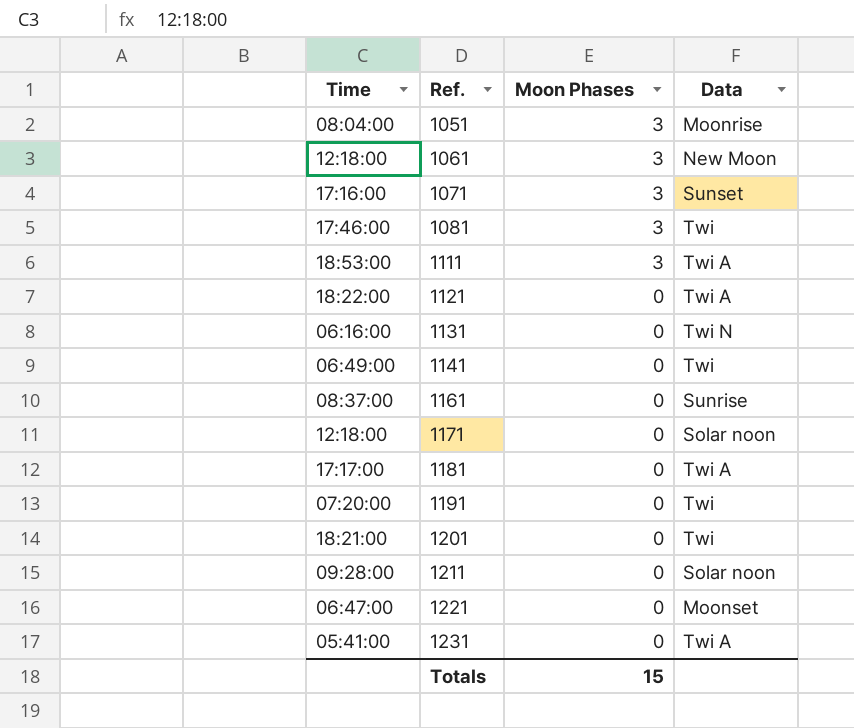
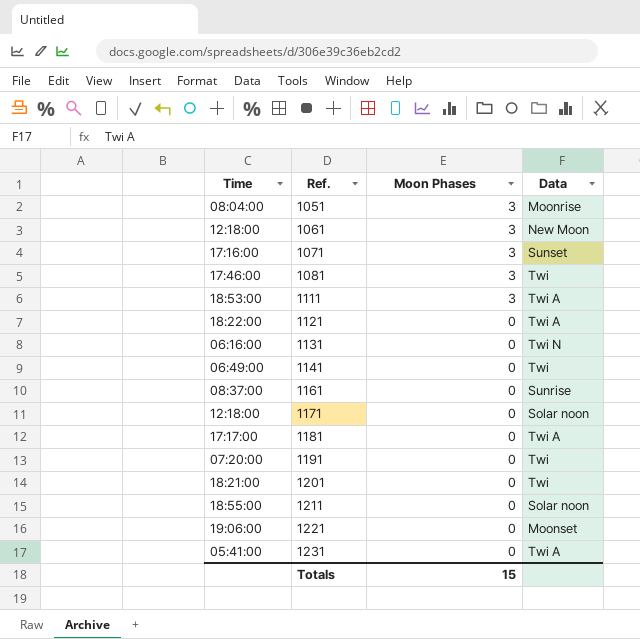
1211 | Time: 09:28:00 -> 18:55:00
1221 | Time: 06:47:00 -> 19:06:00

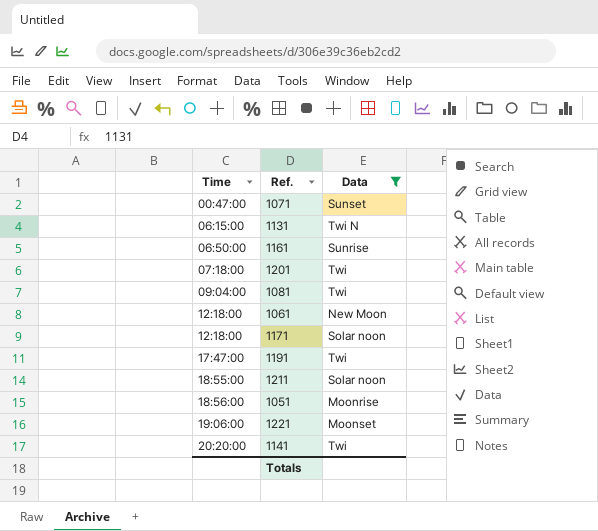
filter: none -> Data != Twi A
row order: Ref. ascending -> Time ascending
column Moon Phases | position: 3 -> none
1071 | Time: 17:16:00 -> 00:47:00
1131 | Time: 06:16:00 -> 06:15:00
1161 | Time: 08:37:00 -> 06:50:00
1201 | Time: 18:21:00 -> 07:18:00
1081 | Time: 17:46:00 -> 09:04:00
1191 | Time: 07:20:00 -> 17:47:00
1051 | Time: 08:04:00 -> 18:56:00
1141 | Time: 06:49:00 -> 20:20:00

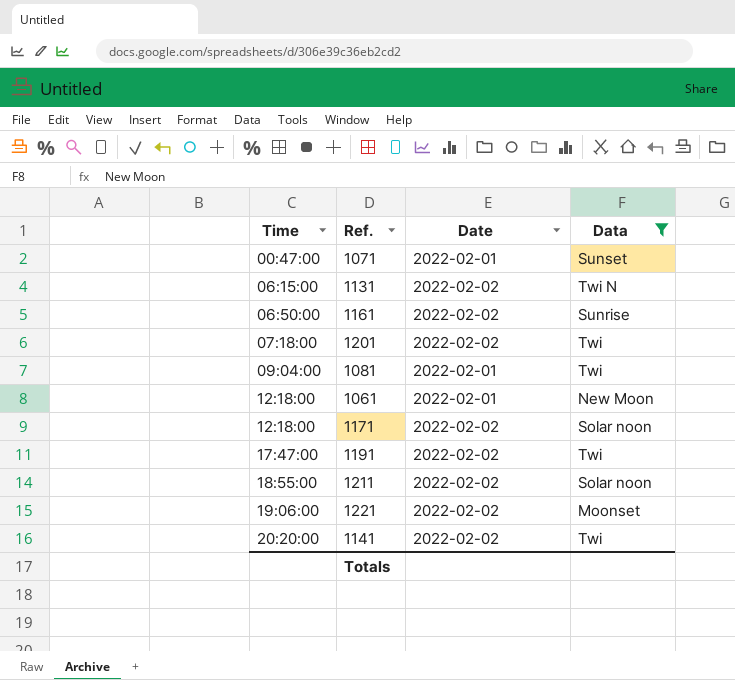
column Date | position: none -> 3
row 1051: 18:56:00 | Moonrise -> none

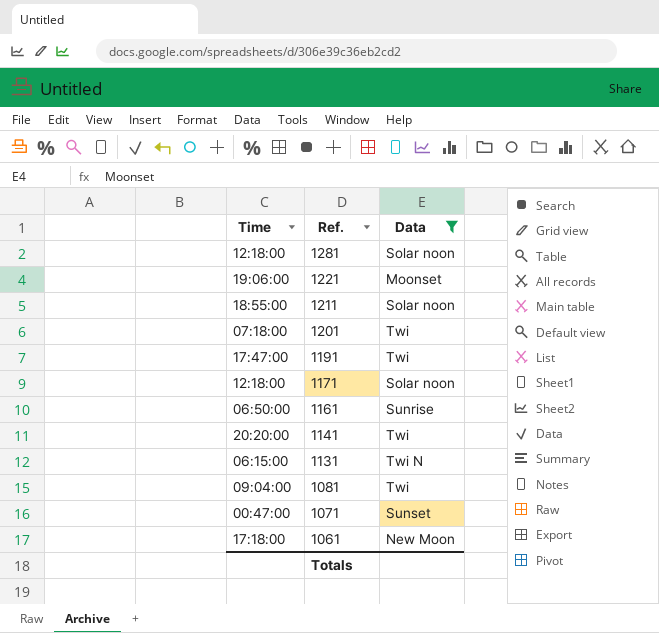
row order: Time ascending -> Ref. descending
column Date | position: 3 -> none
row 1281: none -> 12:18:00 | Solar noon
1061 | Time: 12:18:00 -> 17:18:00

